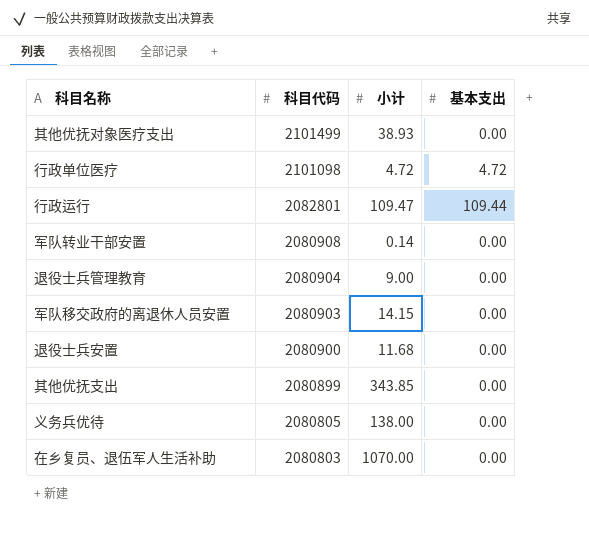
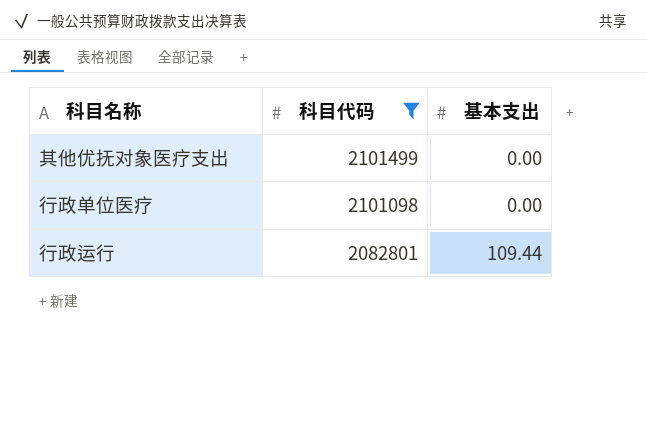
filter: none -> 科目代码 >= 2082801
column 小计 | position: 3 -> none
行政单位医疗 | 基本支出: 4.72 -> 0.00

